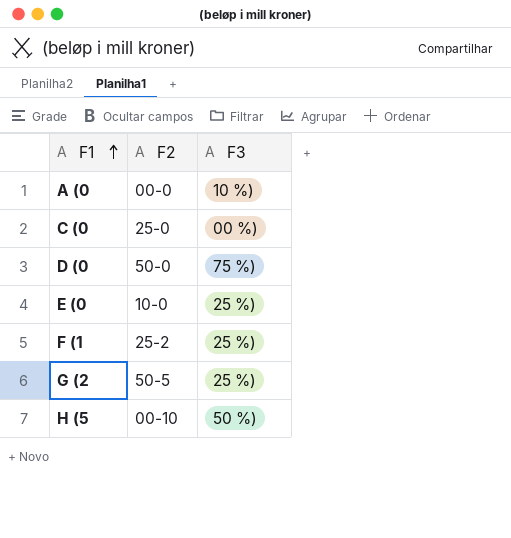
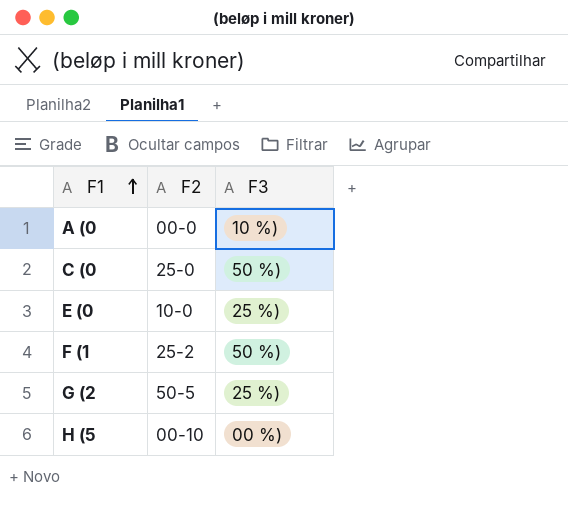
row D (0: 50-0 | 75 %) -> none
C (0 | F3: 00 %) -> 50 %)
F (1 | F3: 25 %) -> 50 %)
H (5 | F3: 50 %) -> 00 %)

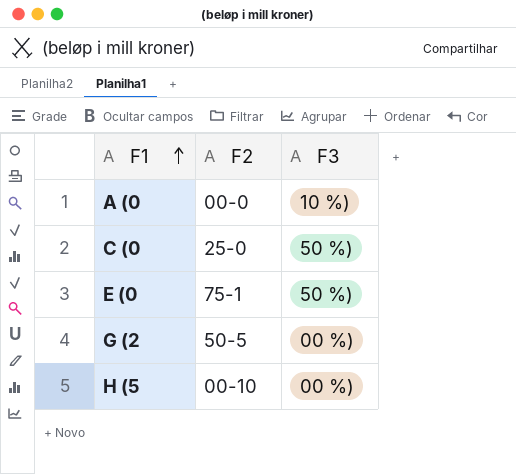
row F (1: 25-2 | 50 %) -> none
E (0 | F2: 10-0 -> 75-1
E (0 | F3: 25 %) -> 50 %)
G (2 | F3: 25 %) -> 00 %)

